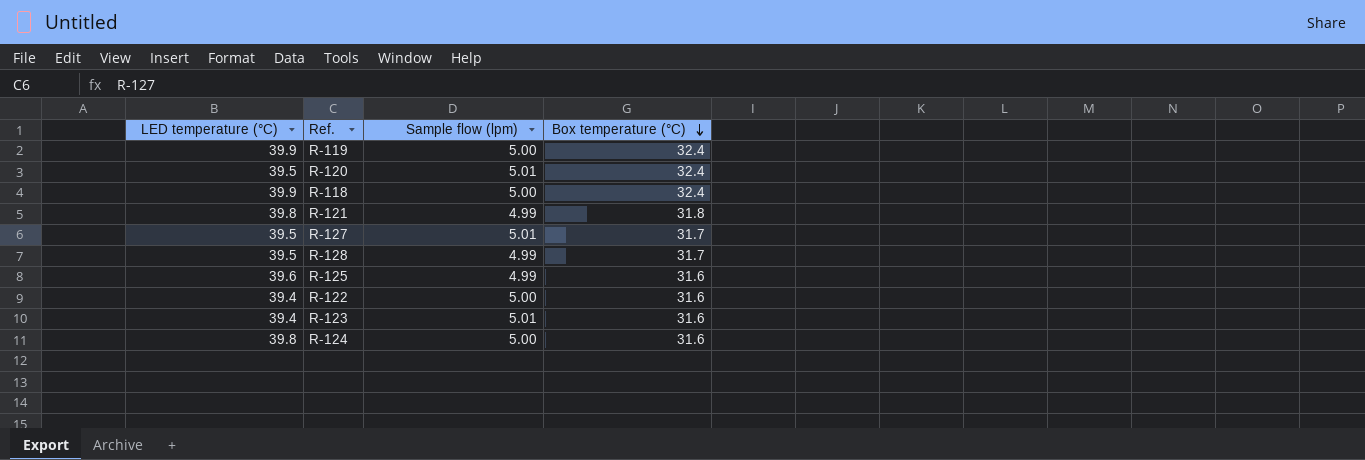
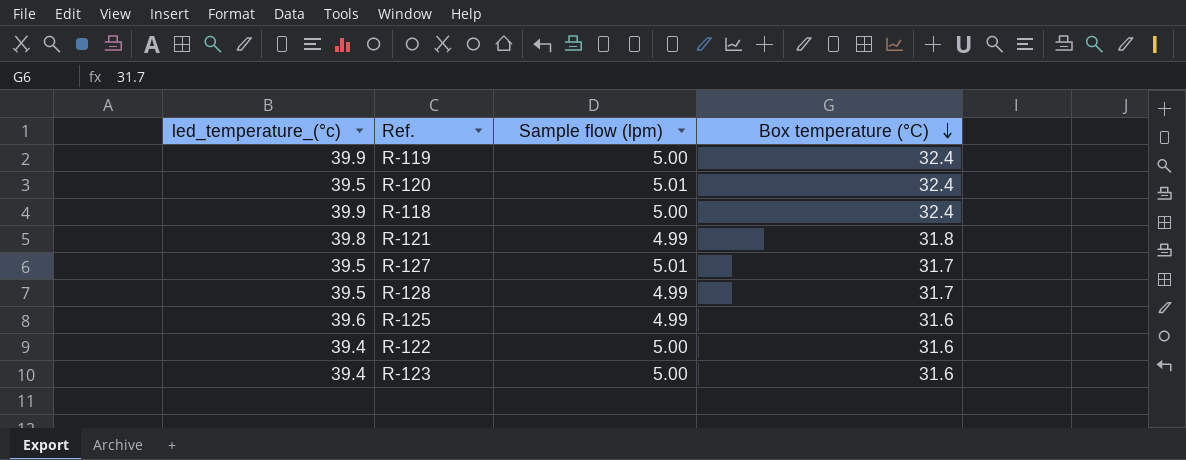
column name: LED temperature (°C) -> led_temperature_(°c)
row R-124: 39.8 | 5.00 | 31.6 -> none
R-123 | Sample flow (lpm): 5.01 -> 5.00

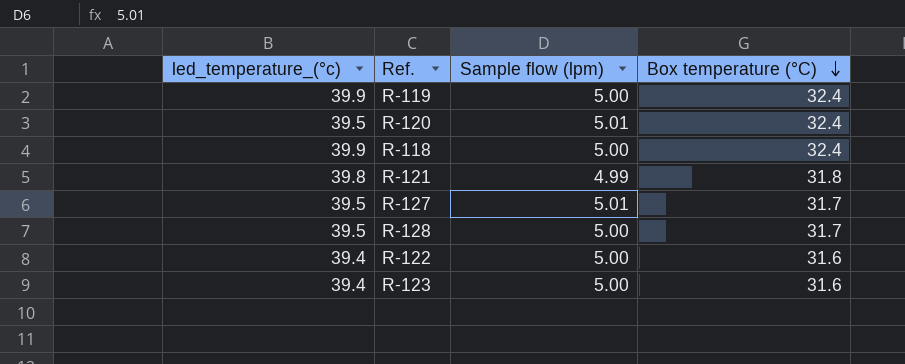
row R-125: 39.6 | 4.99 | 31.6 -> none
R-128 | Sample flow (lpm): 4.99 -> 5.00

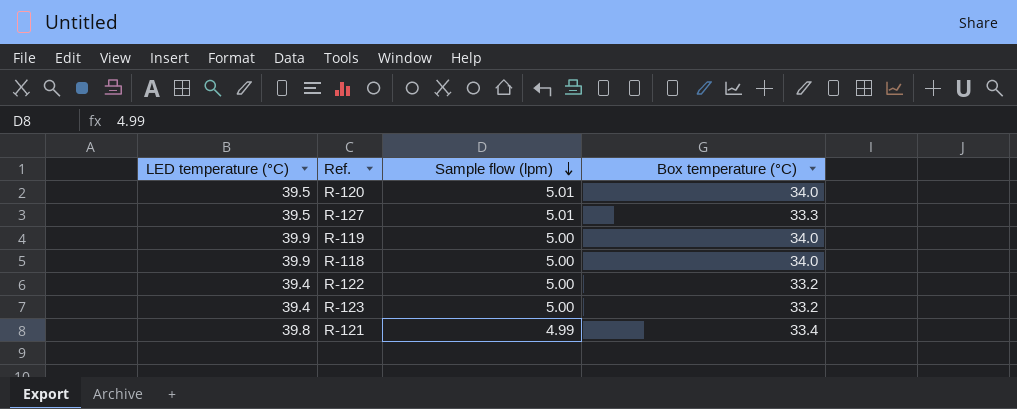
row order: Box temperature (°C) descending -> Sample flow (lpm) descending
column name: led_temperature_(°c) -> LED temperature (°C)
row R-128: 39.5 | 5.00 | 31.7 -> none
R-120 | Box temperature (°C): 32.4 -> 34.0
R-127 | Box temperature (°C): 31.7 -> 33.3
R-119 | Box temperature (°C): 32.4 -> 34.0
R-118 | Box temperature (°C): 32.4 -> 34.0
R-122 | Box temperature (°C): 31.6 -> 33.2
R-123 | Box temperature (°C): 31.6 -> 33.2
R-121 | Box temperature (°C): 31.8 -> 33.4

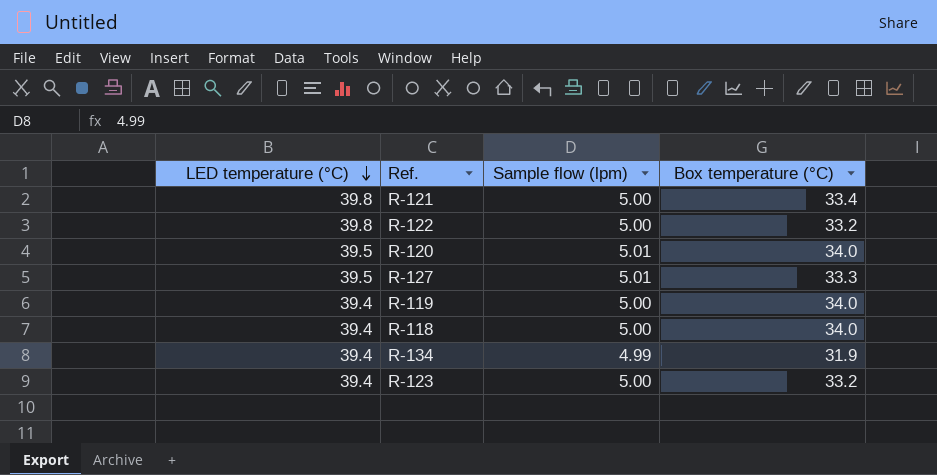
row order: Sample flow (lpm) descending -> LED temperature (°C) descending
R-121 | Sample flow (lpm): 4.99 -> 5.00
R-122 | LED temperature (°C): 39.4 -> 39.8
R-119 | LED temperature (°C): 39.9 -> 39.4
R-118 | LED temperature (°C): 39.9 -> 39.4
row R-134: none -> 39.4 | 4.99 | 31.9

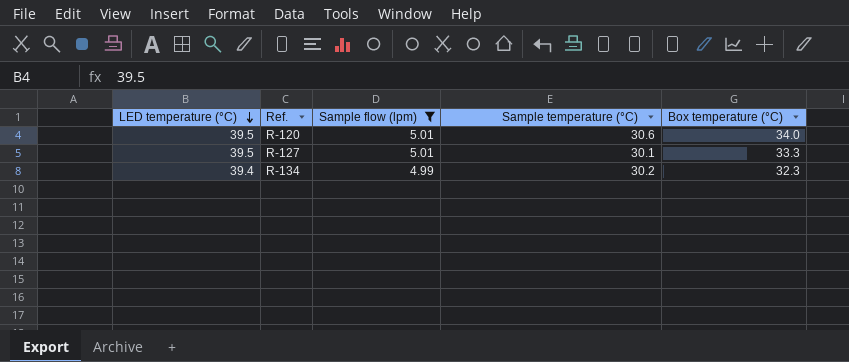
filter: none -> Sample flow (lpm) != 5.00
column Sample temperature (°C) | position: none -> 4
R-134 | Box temperature (°C): 31.9 -> 32.3

